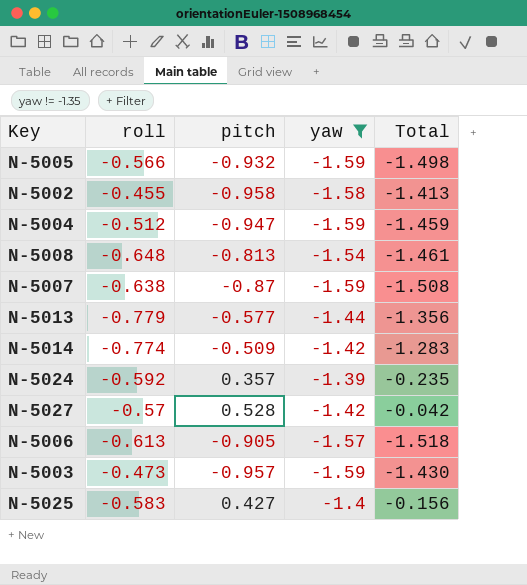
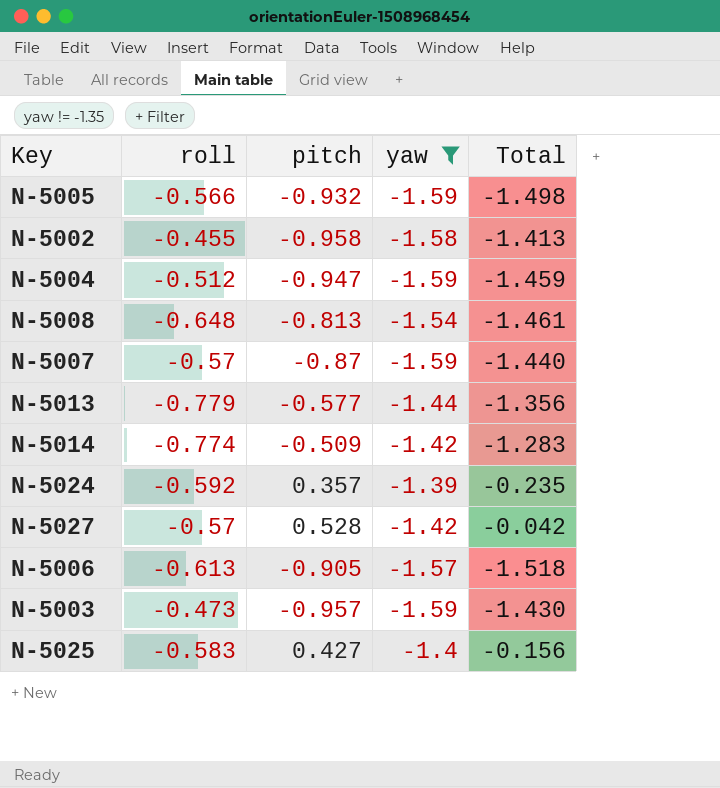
N-5007 | roll: -0.638 -> -0.57
N-5007 | Total: -1.508 -> -1.440

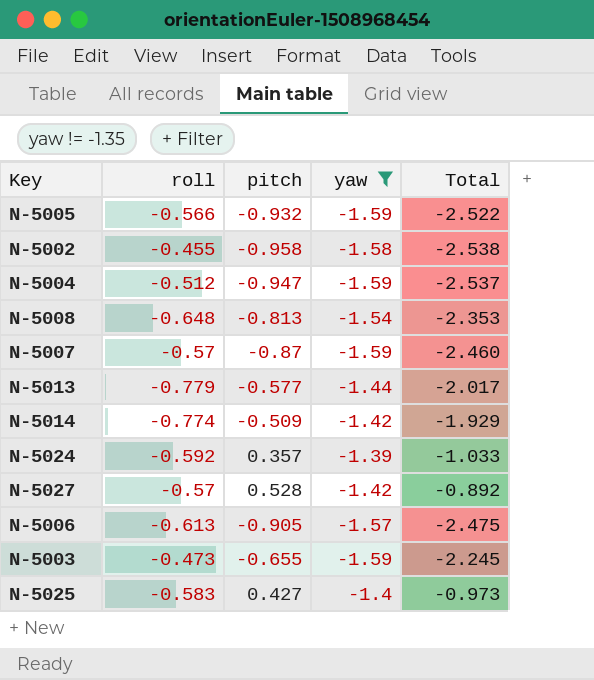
column Total | formula: [roll] + [pitch] -> [pitch] + [yaw]
N-5003 | pitch: -0.957 -> -0.655

